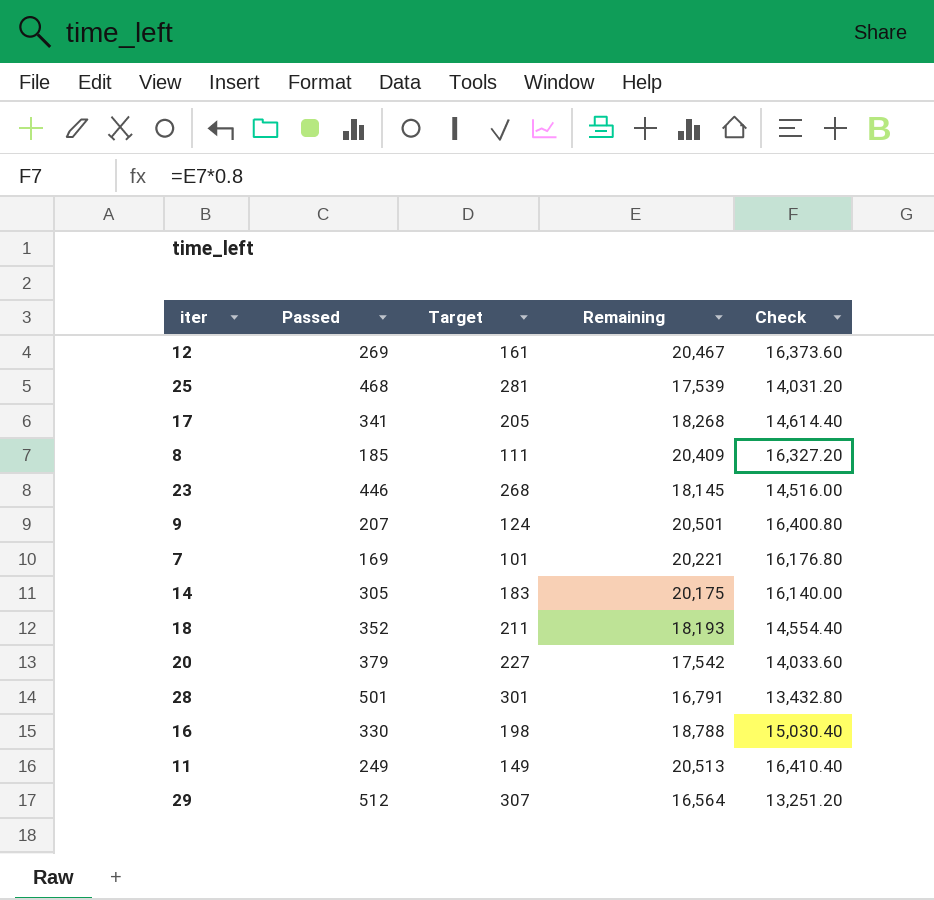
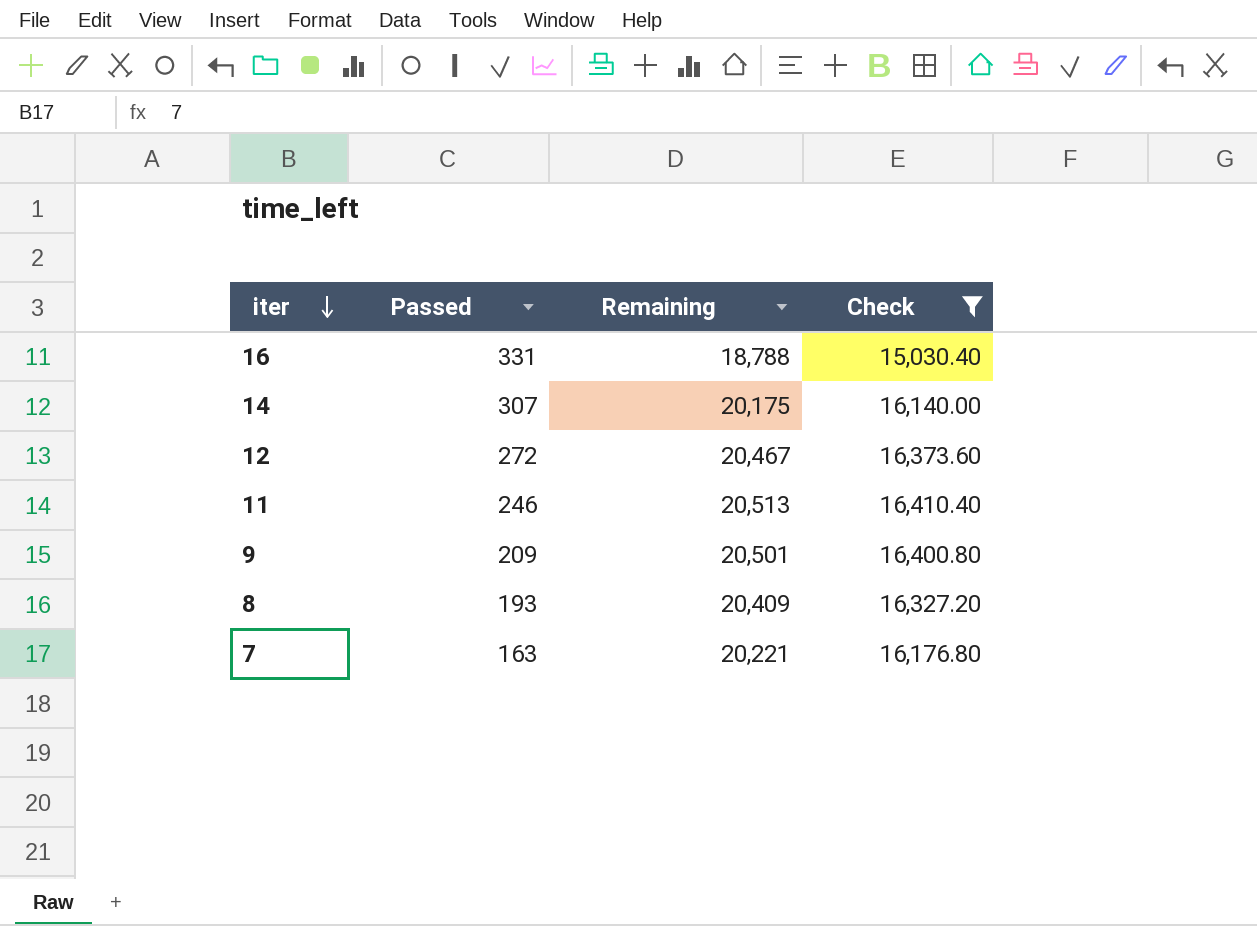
filter: none -> Check >= 15,030.40
row order: none -> iter descending
column Target | formula: [Passed] * 0.6 -> none
16 | Passed: 330 -> 331
14 | Passed: 305 -> 307
12 | Passed: 269 -> 272
11 | Passed: 249 -> 246
9 | Passed: 207 -> 209
8 | Passed: 185 -> 193
7 | Passed: 169 -> 163

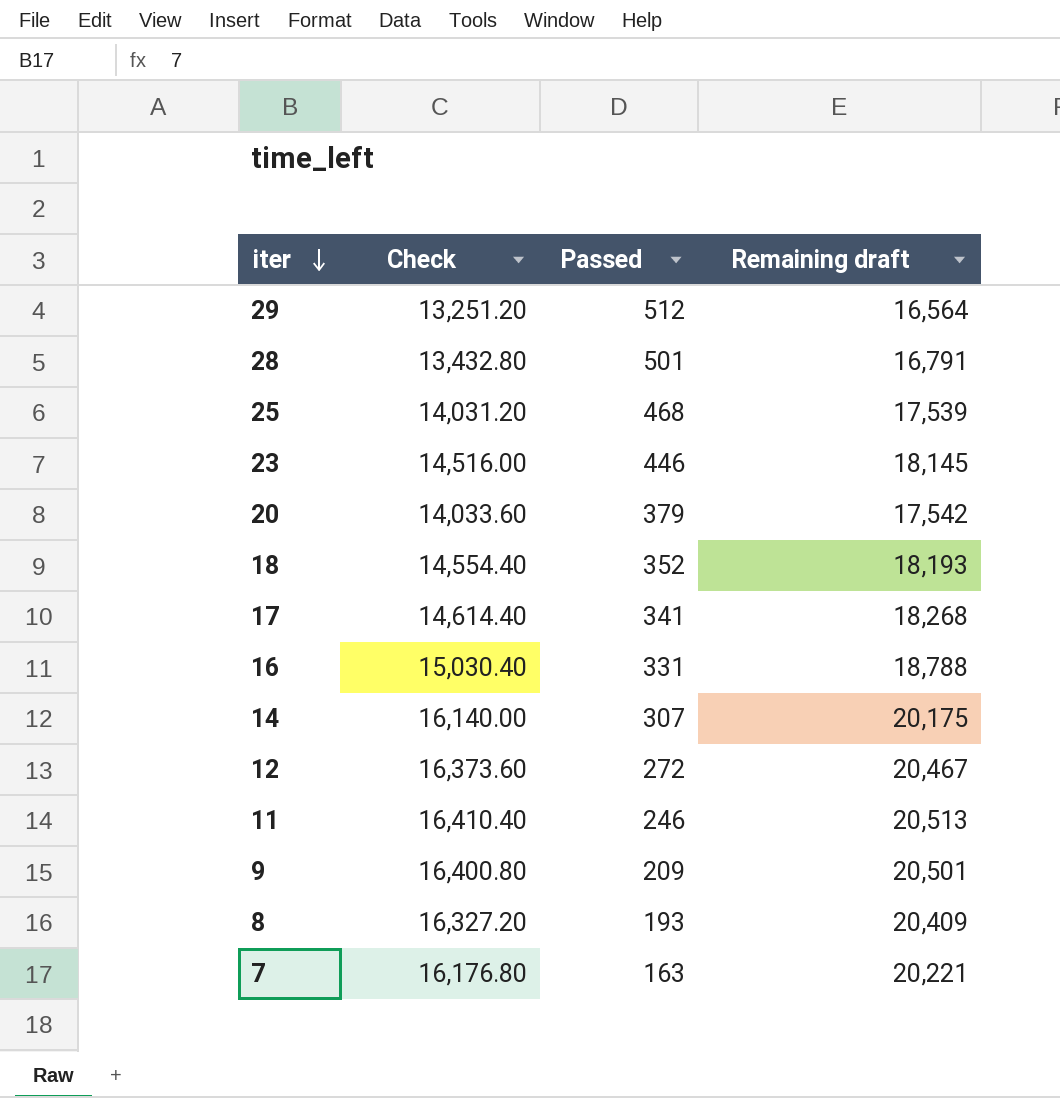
filter: Check >= 15,030.40 -> none
column Check | position: 4 -> 2
column name: Remaining -> Remaining draft

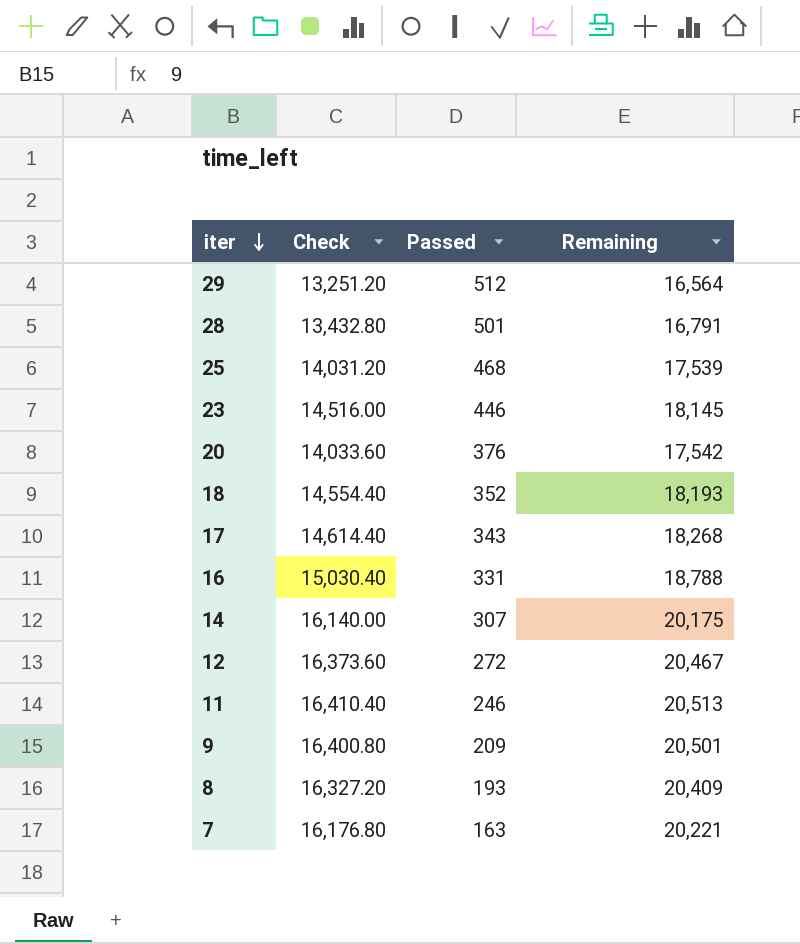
column name: Remaining draft -> Remaining
20 | Passed: 379 -> 376
17 | Passed: 341 -> 343

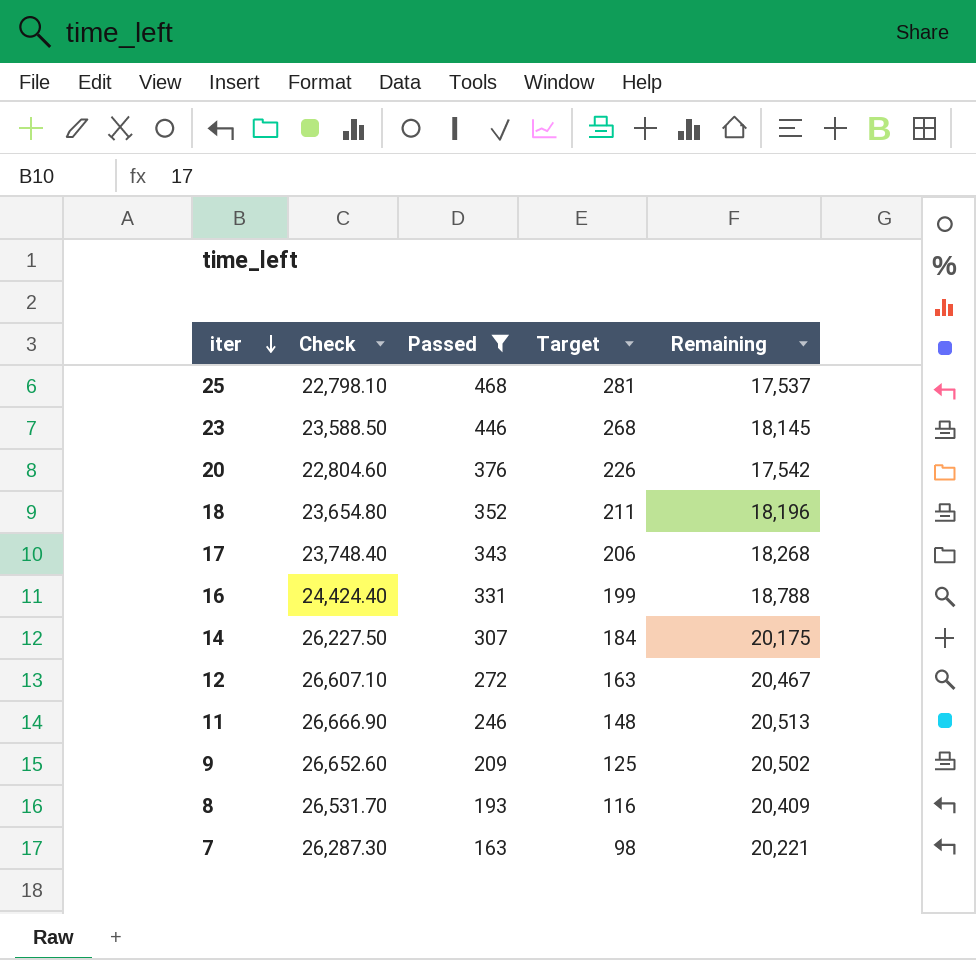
filter: none -> Passed <= 468
column Check | formula: [Remaining] * 0.8 -> [Remaining] * 1.3
column Target | formula: none -> [Passed] * 0.6
25 | Remaining: 17,539 -> 17,537
18 | Remaining: 18,193 -> 18,196
9 | Remaining: 20,501 -> 20,502

